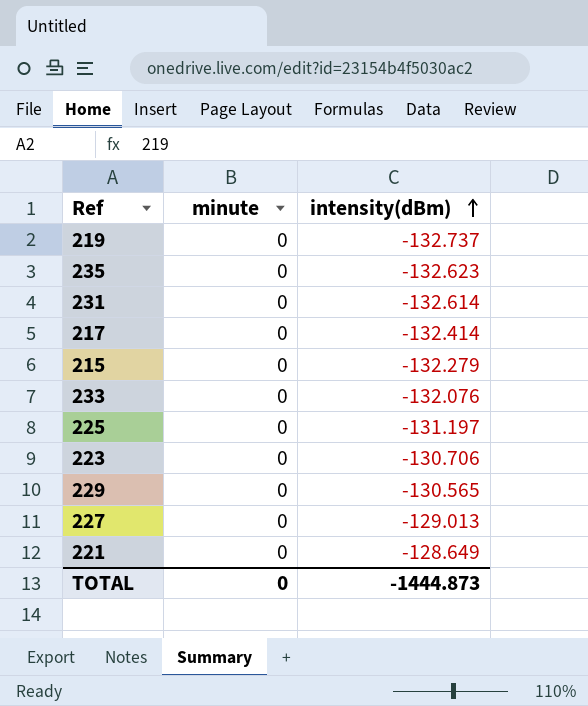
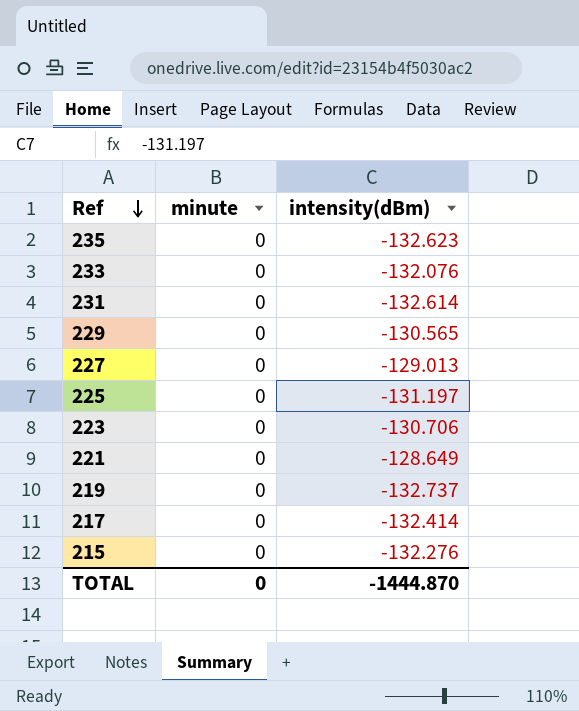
row order: intensity(dBm) ascending -> Ref descending
215 | intensity(dBm): -132.279 -> -132.276
TOTAL | intensity(dBm): -1444.873 -> -1444.870

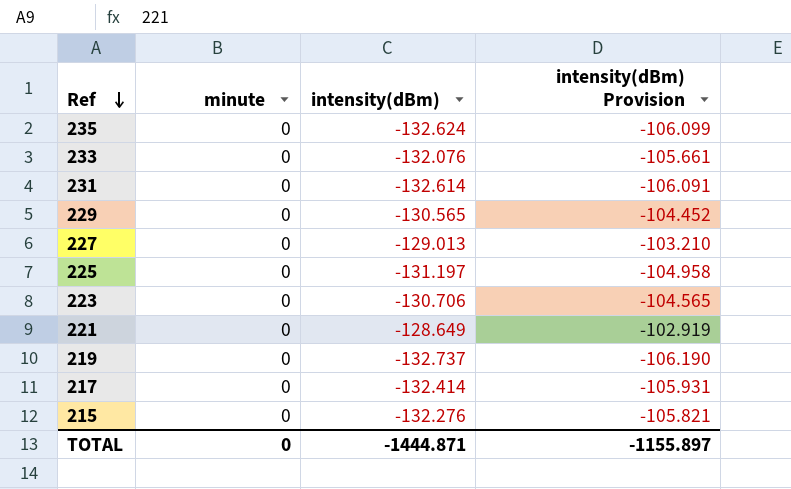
column intensity(dBm) Provision | formula: none -> [intensity(dBm)] * 0.8
235 | intensity(dBm): -132.623 -> -132.624
TOTAL | intensity(dBm): -1444.870 -> -1444.871

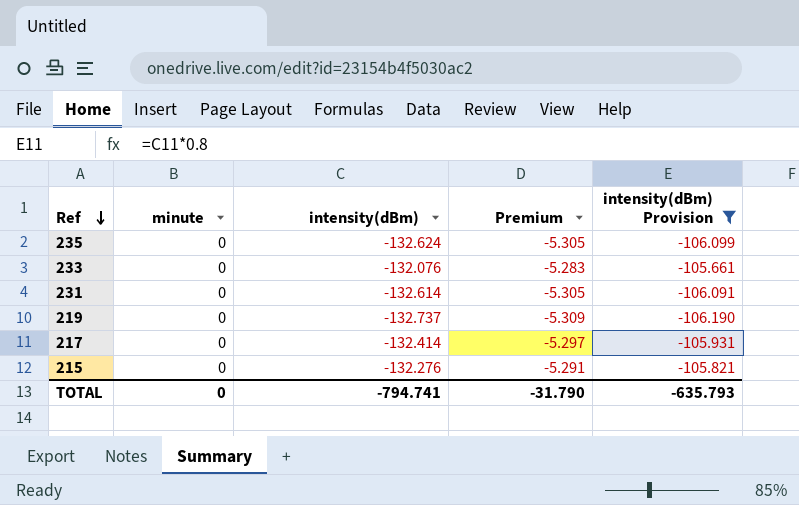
filter: none -> intensity(dBm) Provision <= -105.661
column Premium | formula: none -> [intensity(dBm)] * 0.04
TOTAL | intensity(dBm): -1444.871 -> -794.741
TOTAL | intensity(dBm) Provision: -1155.897 -> -635.793

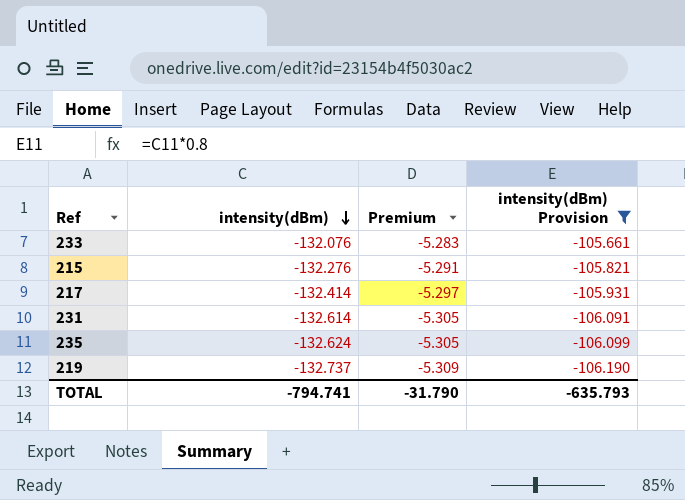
row order: Ref descending -> intensity(dBm) descending
column minute | position: 2 -> none

